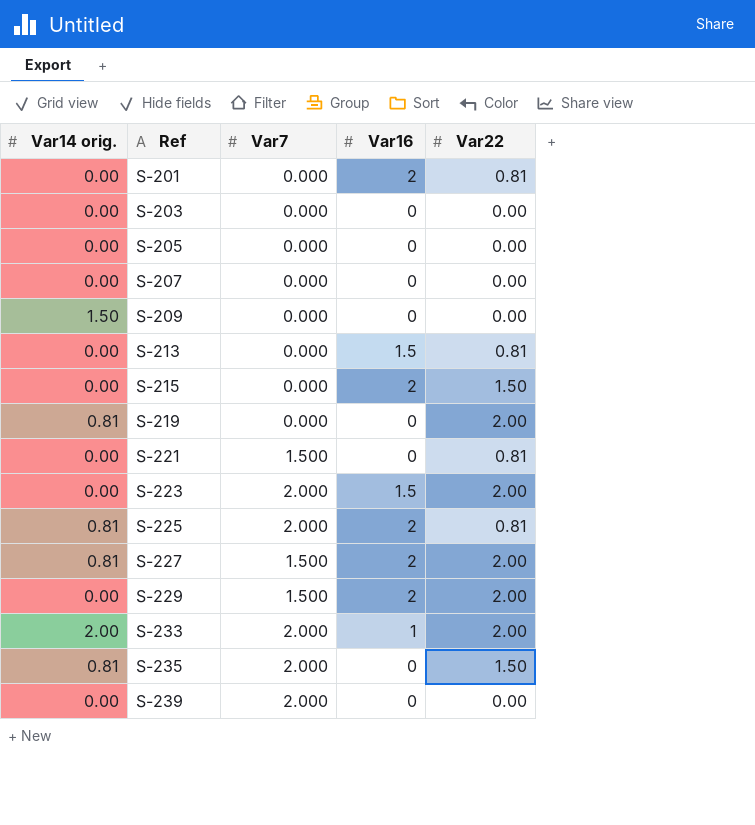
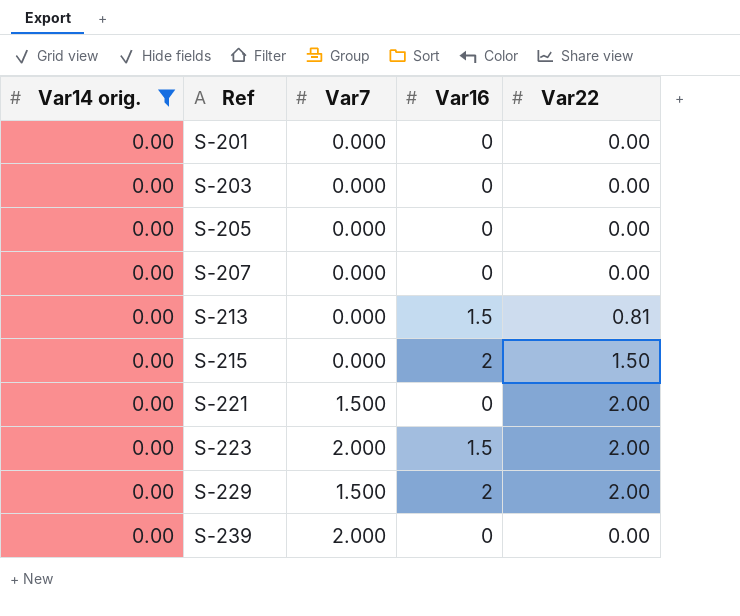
filter: none -> Var14 orig. = 0.00
S-201 | Var16: 2 -> 0
S-201 | Var22: 0.81 -> 0.00
S-221 | Var22: 0.81 -> 2.00

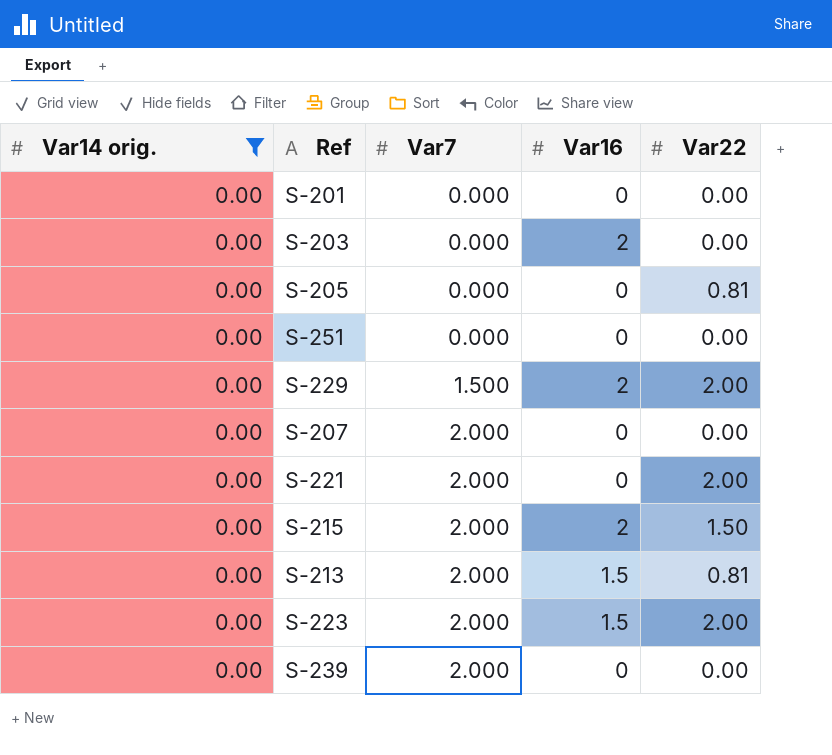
row order: Ref ascending -> Var7 ascending
S-203 | Var16: 0 -> 2
S-205 | Var22: 0.00 -> 0.81
row S-251: none -> 0.00 | 0.000 | 0 | 0.00
S-207 | Var7: 0.000 -> 2.000
S-221 | Var7: 1.500 -> 2.000
S-215 | Var7: 0.000 -> 2.000
S-213 | Var7: 0.000 -> 2.000

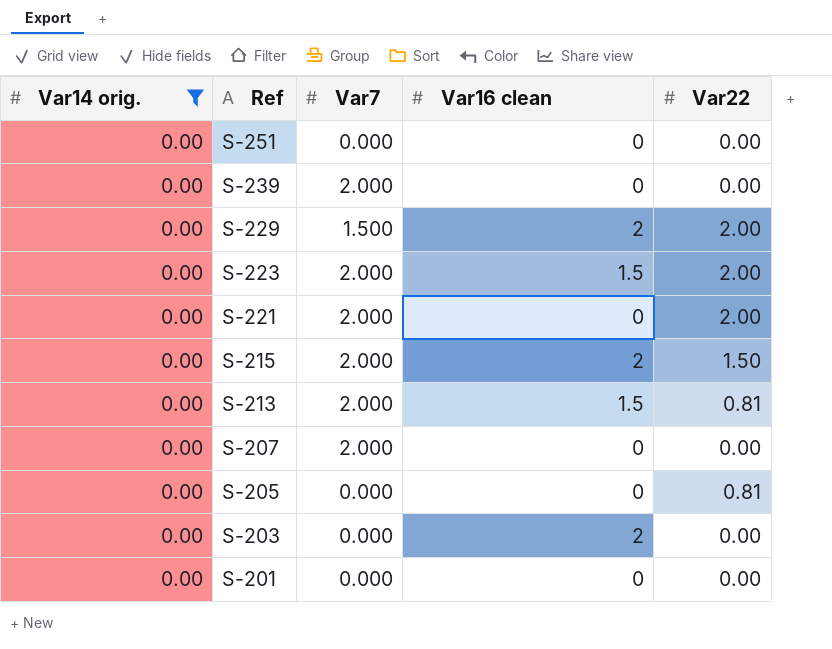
row order: Var7 ascending -> Ref descending
column name: Var16 -> Var16 clean

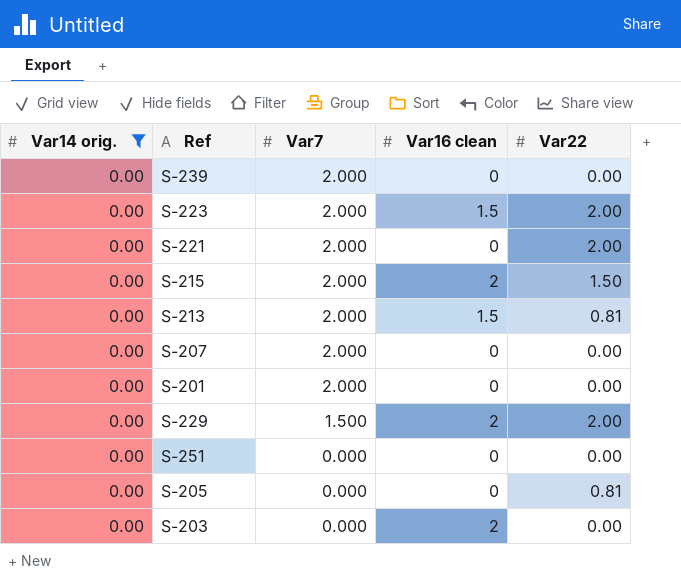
row order: Ref descending -> Var7 descending
S-201 | Var7: 0.000 -> 2.000

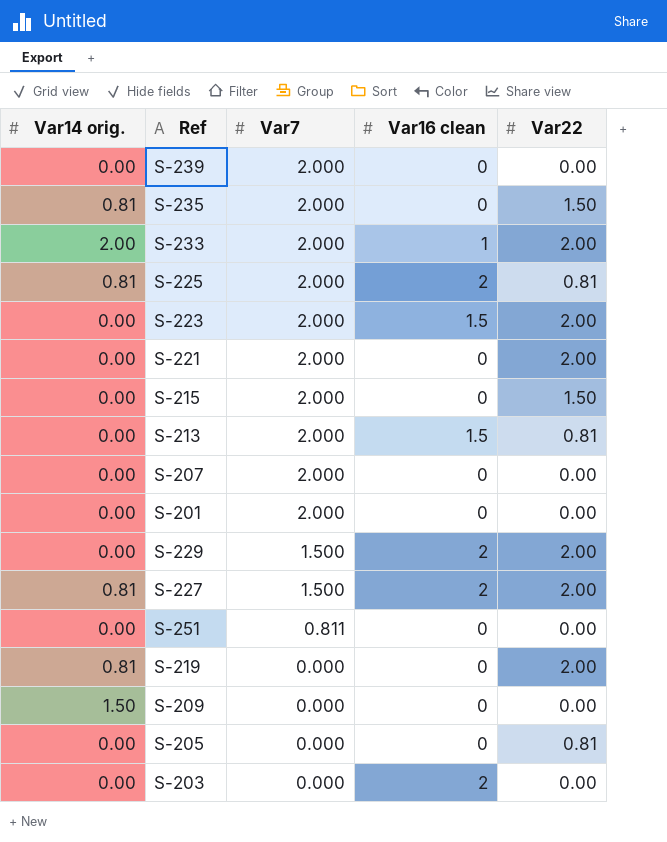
filter: Var14 orig. = 0.00 -> none
S-215 | Var16 clean: 2 -> 0
S-251 | Var7: 0.000 -> 0.811

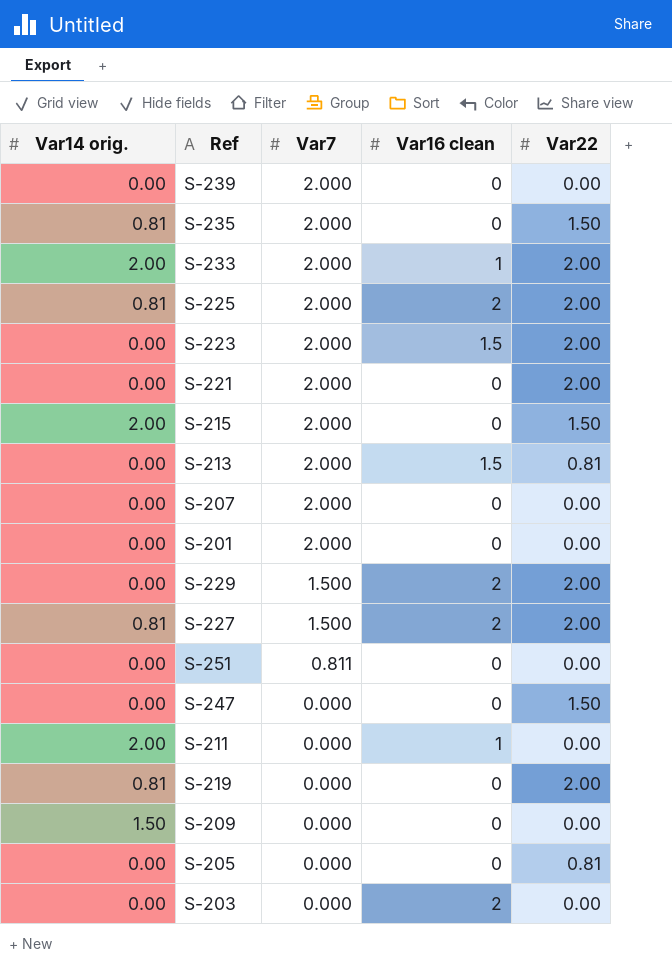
S-225 | Var22: 0.81 -> 2.00
S-215 | Var14 orig.: 0.00 -> 2.00
row S-247: none -> 0.00 | 0.000 | 0 | 1.50
row S-211: none -> 2.00 | 0.000 | 1 | 0.00

